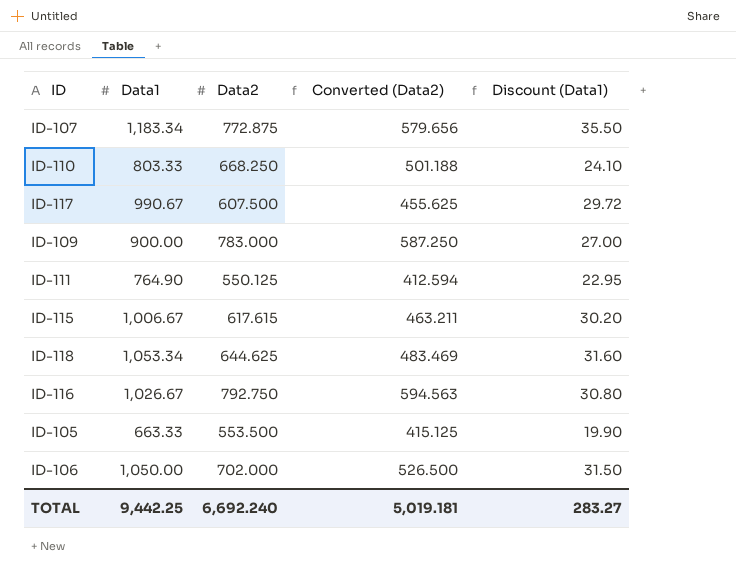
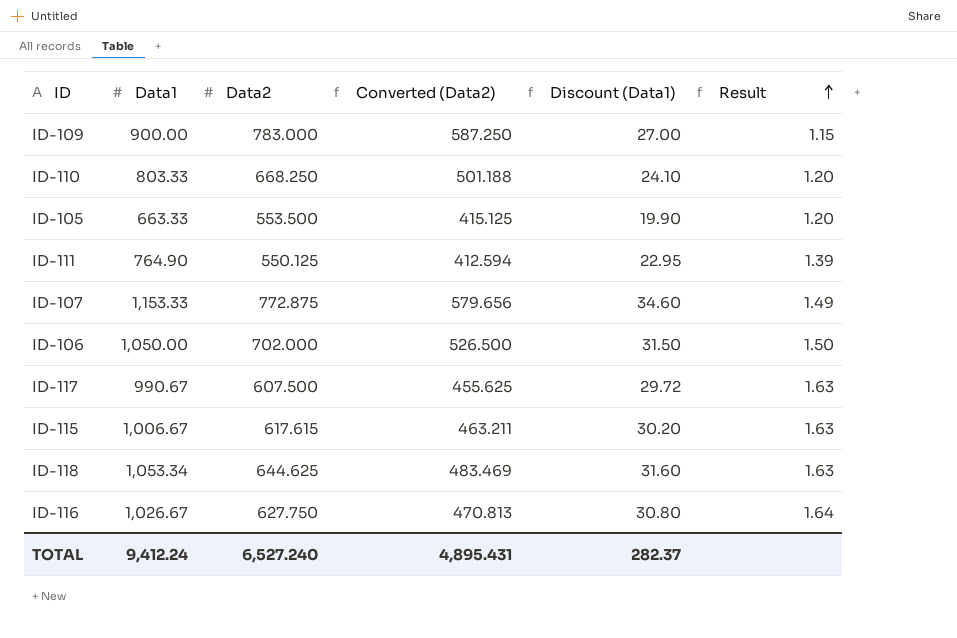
row order: none -> Result ascending
column Result | formula: none -> [Data1] / [Data2]
ID-107 | Data1: 1,183.34 -> 1,153.33
ID-107 | Discount (Data1): 35.50 -> 34.60
ID-116 | Data2: 792.750 -> 627.750
ID-116 | Converted (Data2): 594.563 -> 470.813
TOTAL | Data1: 9,442.25 -> 9,412.24
TOTAL | Data2: 6,692.240 -> 6,527.240
TOTAL | Converted (Data2): 5,019.181 -> 4,895.431
TOTAL | Discount (Data1): 283.27 -> 282.37

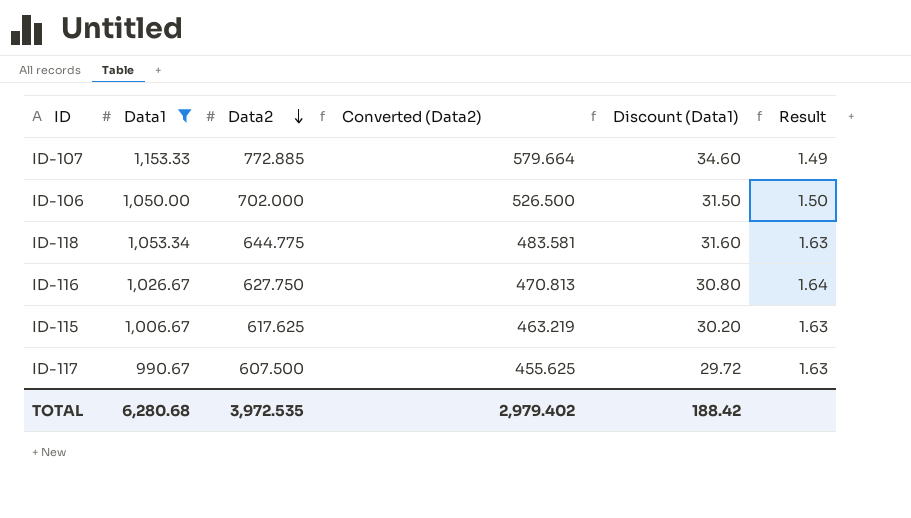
filter: none -> Data1 >= 990.67
row order: Result ascending -> Data2 descending
ID-107 | Data2: 772.875 -> 772.885
ID-107 | Converted (Data2): 579.656 -> 579.664
ID-118 | Data2: 644.625 -> 644.775
ID-118 | Converted (Data2): 483.469 -> 483.581
ID-115 | Data2: 617.615 -> 617.625
ID-115 | Converted (Data2): 463.211 -> 463.219
TOTAL | Data1: 9,412.24 -> 6,280.68
TOTAL | Data2: 6,527.240 -> 3,972.535
TOTAL | Converted (Data2): 4,895.431 -> 2,979.402
TOTAL | Discount (Data1): 282.37 -> 188.42

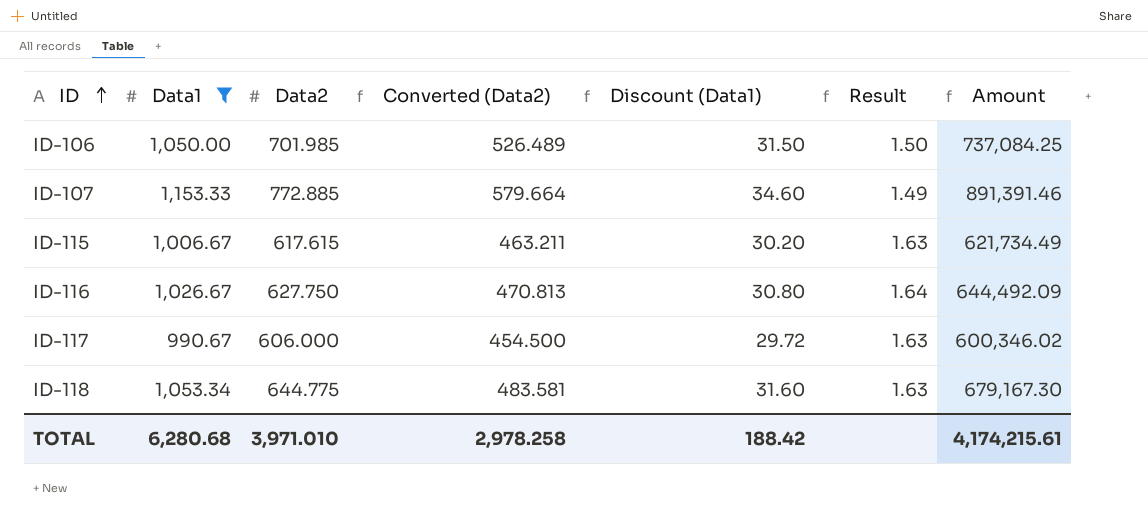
row order: Data2 descending -> ID ascending
column Amount | formula: none -> [Data1] * [Data2]
ID-106 | Data2: 702.000 -> 701.985
ID-106 | Converted (Data2): 526.500 -> 526.489
ID-115 | Data2: 617.625 -> 617.615
ID-115 | Converted (Data2): 463.219 -> 463.211
ID-117 | Data2: 607.500 -> 606.000
ID-117 | Converted (Data2): 455.625 -> 454.500
TOTAL | Data2: 3,972.535 -> 3,971.010
TOTAL | Converted (Data2): 2,979.402 -> 2,978.258

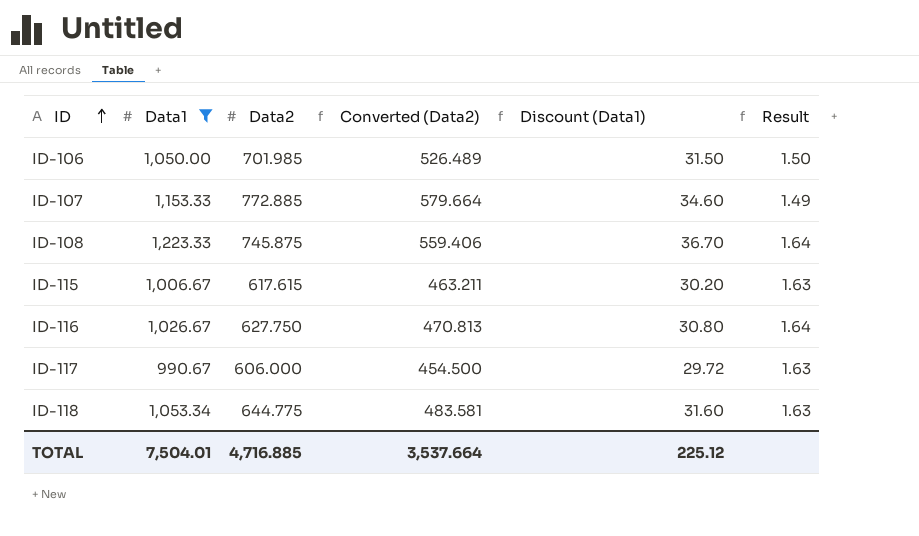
column Amount | formula: [Data1] * [Data2] -> none
row ID-108: none -> 1,223.33 | 745.875 | 559.406 | 36.70 | 1.64
TOTAL | Data1: 6,280.68 -> 7,504.01
TOTAL | Data2: 3,971.010 -> 4,716.885
TOTAL | Converted (Data2): 2,978.258 -> 3,537.664
TOTAL | Discount (Data1): 188.42 -> 225.12

